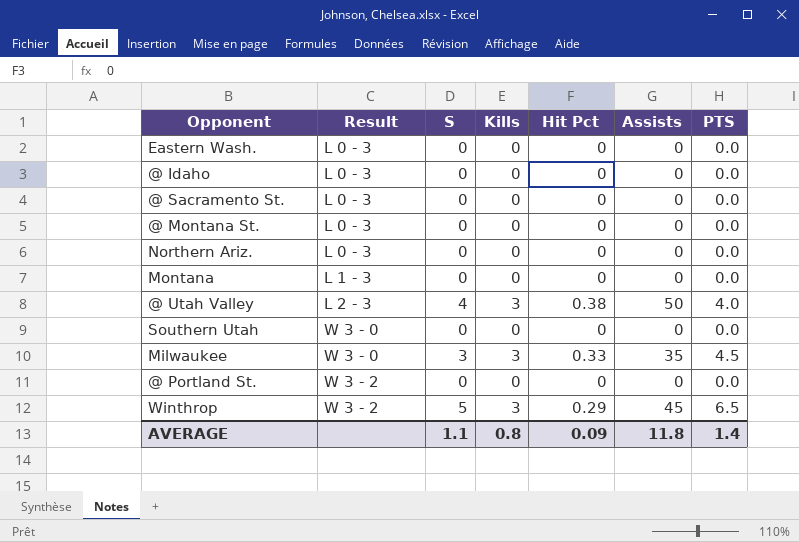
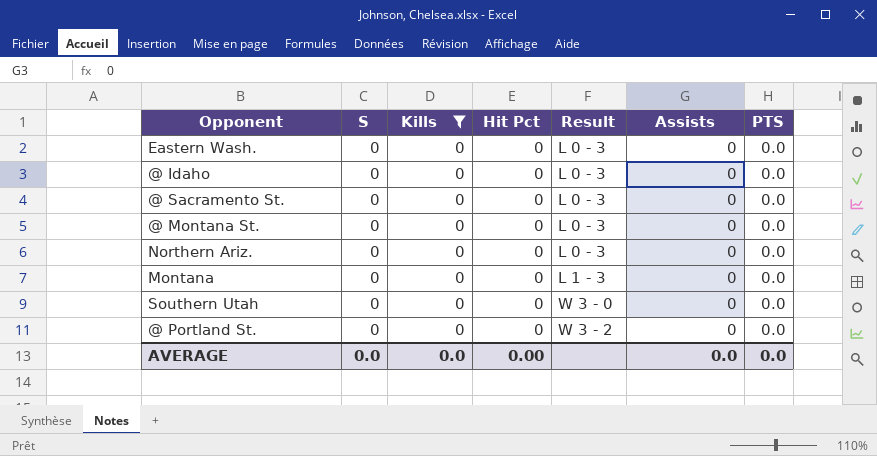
filter: none -> Kills = 0
column Result | position: 2 -> 5
AVERAGE | S: 1.1 -> 0.0
AVERAGE | Kills: 0.8 -> 0.0
AVERAGE | Hit Pct: 0.09 -> 0.00
AVERAGE | Assists: 11.8 -> 0.0
AVERAGE | PTS: 1.4 -> 0.0

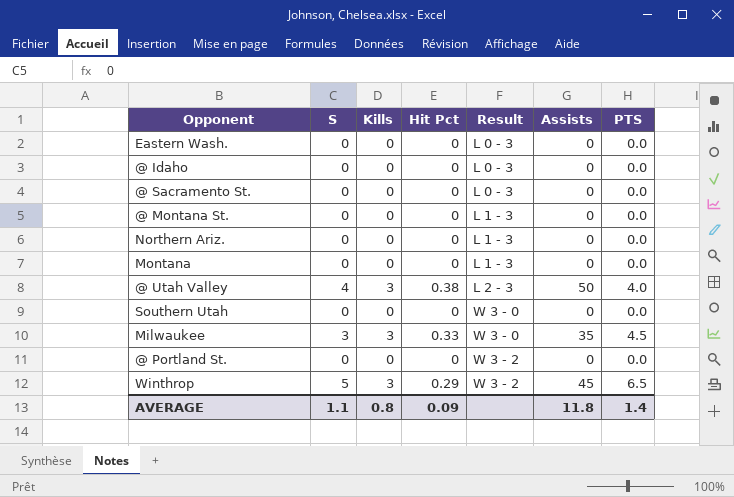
filter: Kills = 0 -> none
@ Montana St. | Result: L 0 - 3 -> L 1 - 3
Northern Ariz. | Result: L 0 - 3 -> L 1 - 3
AVERAGE | S: 0.0 -> 1.1
AVERAGE | Kills: 0.0 -> 0.8
AVERAGE | Hit Pct: 0.00 -> 0.09
AVERAGE | Assists: 0.0 -> 11.8
AVERAGE | PTS: 0.0 -> 1.4

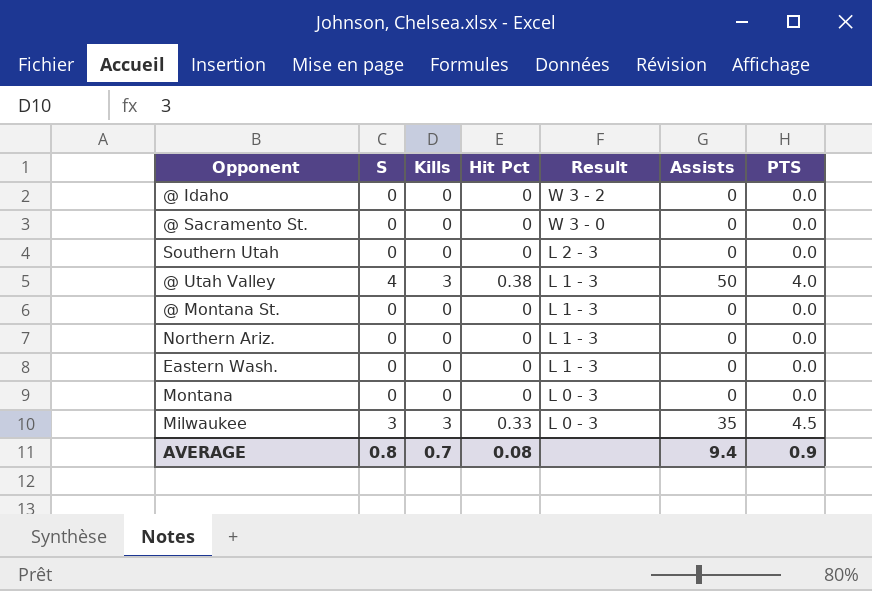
row order: Result ascending -> Result descending
row @ Portland St.: 0 | 0 | 0 | W 3 - 2 | 0 | 0.0 -> none
row Winthrop: 5 | 3 | 0.29 | W 3 - 2 | 45 | 6.5 -> none
@ Idaho | Result: L 0 - 3 -> W 3 - 2
@ Sacramento St. | Result: L 0 - 3 -> W 3 - 0
Southern Utah | Result: W 3 - 0 -> L 2 - 3
@ Utah Valley | Result: L 2 - 3 -> L 1 - 3
Eastern Wash. | Result: L 0 - 3 -> L 1 - 3
Montana | Result: L 1 - 3 -> L 0 - 3
Milwaukee | Result: W 3 - 0 -> L 0 - 3
AVERAGE | S: 1.1 -> 0.8
AVERAGE | Kills: 0.8 -> 0.7
AVERAGE | Hit Pct: 0.09 -> 0.08
AVERAGE | Assists: 11.8 -> 9.4
AVERAGE | PTS: 1.4 -> 0.9

